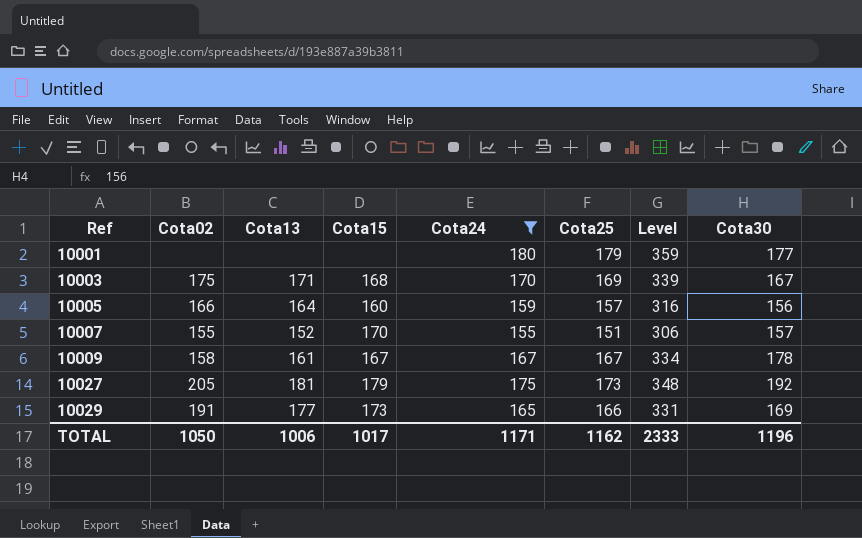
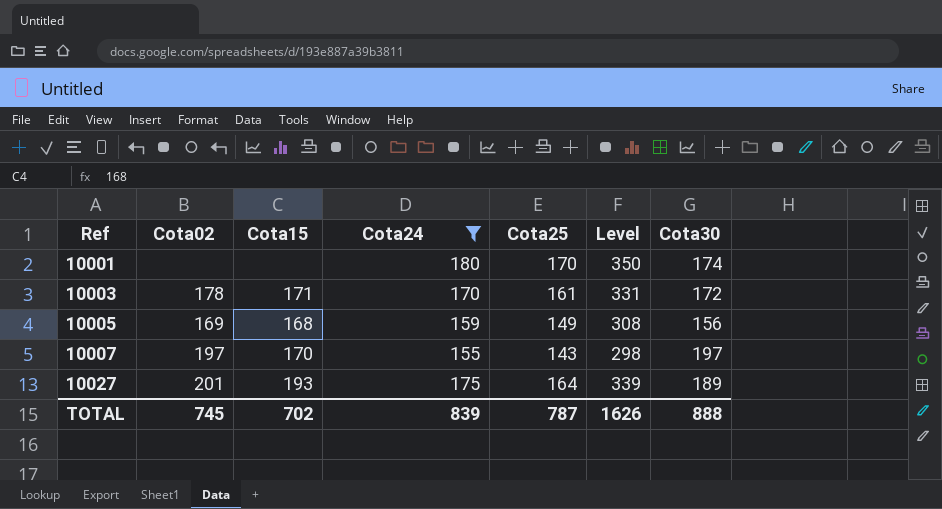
column Cota13 | position: 3 -> none
row 10009: 158 | 161 | 167 | 167 | 167 | 334 | 178 -> none
row 10029: 191 | 177 | 173 | 165 | 166 | 331 | 169 -> none
10001 | Cota25: 179 -> 170
10001 | Level: 359 -> 350
10001 | Cota30: 177 -> 174
10003 | Cota02: 175 -> 178
10003 | Cota15: 168 -> 171
10003 | Cota25: 169 -> 161
10003 | Level: 339 -> 331
10003 | Cota30: 167 -> 172
10005 | Cota02: 166 -> 169
10005 | Cota15: 160 -> 168
10005 | Cota25: 157 -> 149
10005 | Level: 316 -> 308
10007 | Cota02: 155 -> 197
10007 | Cota25: 151 -> 143
10007 | Level: 306 -> 298
10007 | Cota30: 157 -> 197
10027 | Cota02: 205 -> 201
10027 | Cota15: 179 -> 193
10027 | Cota25: 173 -> 164
10027 | Level: 348 -> 339
10027 | Cota30: 192 -> 189
TOTAL | Cota02: 1050 -> 745
TOTAL | Cota15: 1017 -> 702
TOTAL | Cota24: 1171 -> 839
TOTAL | Cota25: 1162 -> 787
TOTAL | Level: 2333 -> 1626
TOTAL | Cota30: 1196 -> 888

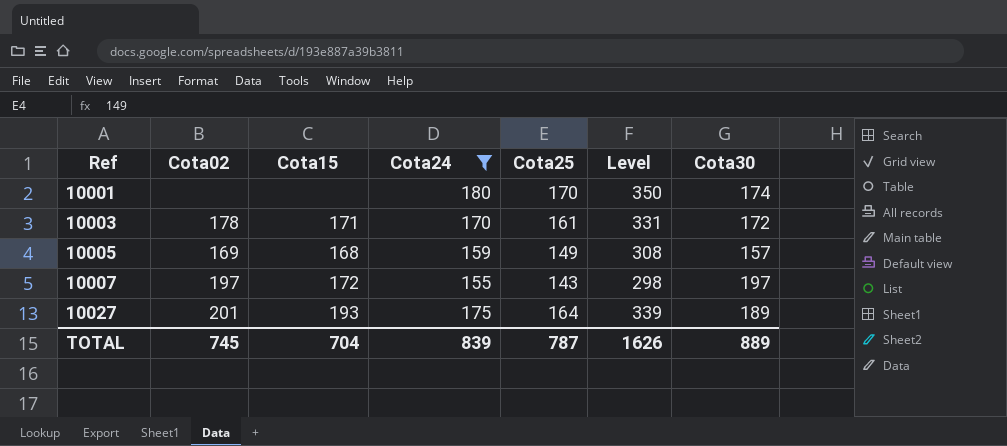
10005 | Cota30: 156 -> 157
10007 | Cota15: 170 -> 172
TOTAL | Cota15: 702 -> 704
TOTAL | Cota30: 888 -> 889

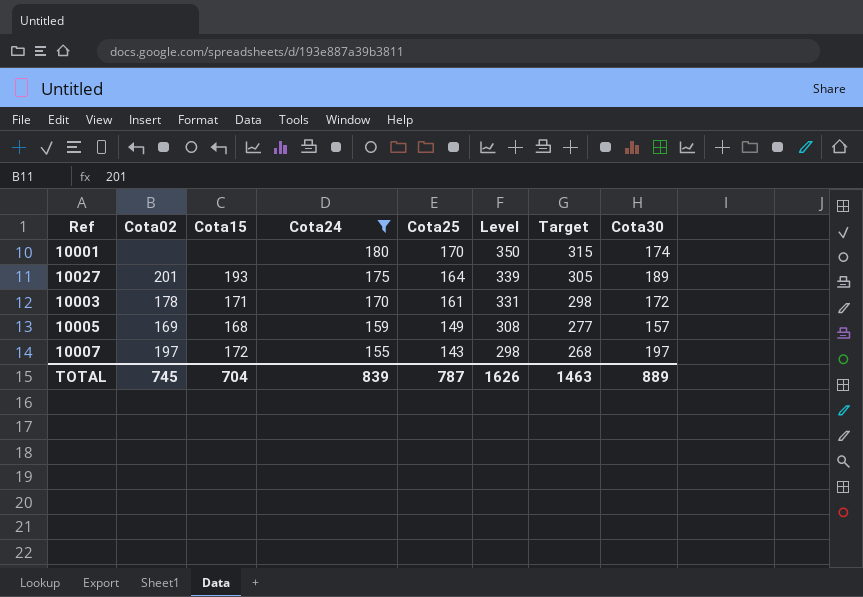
row order: Ref ascending -> Cota24 descending
column Target | formula: none -> [Level] * 0.9

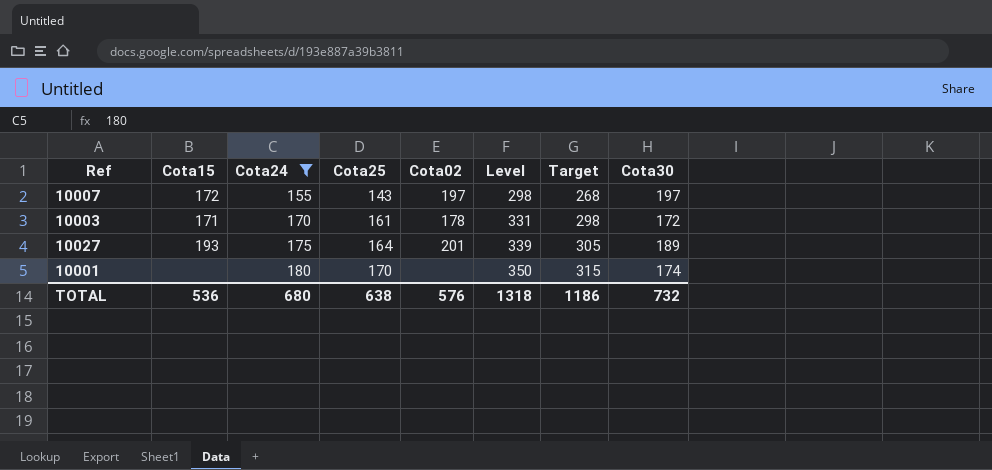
row order: Cota24 descending -> Cota24 ascending
column Cota02 | position: 2 -> 5
row 10005: 169 | 168 | 159 | 149 | 308 | 277 | 157 -> none
TOTAL | Cota15: 704 -> 536
TOTAL | Cota24: 839 -> 680
TOTAL | Cota25: 787 -> 638
TOTAL | Cota02: 745 -> 576
TOTAL | Level: 1626 -> 1318
TOTAL | Target: 1463 -> 1186
TOTAL | Cota30: 889 -> 732

